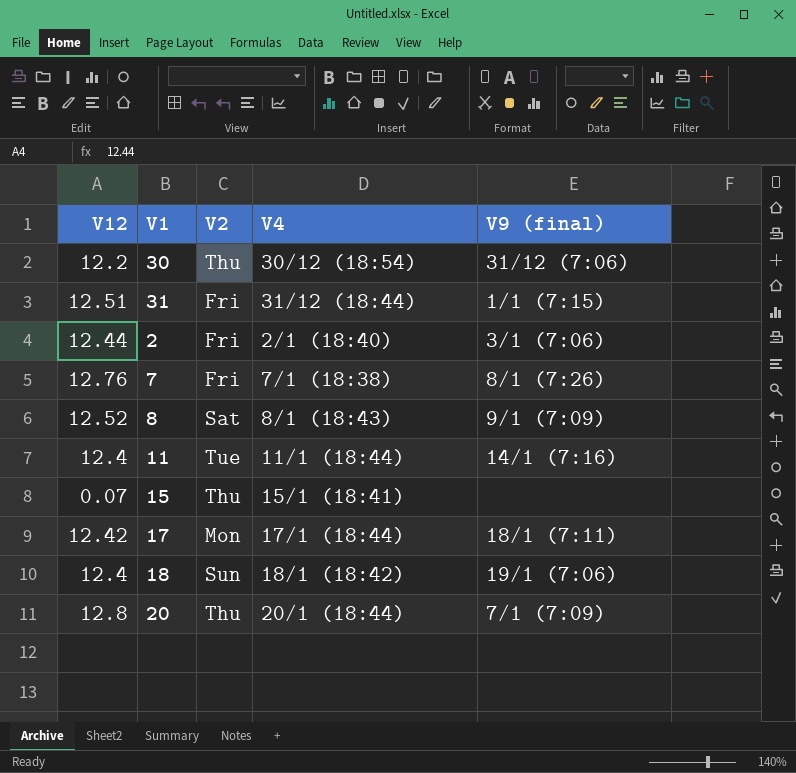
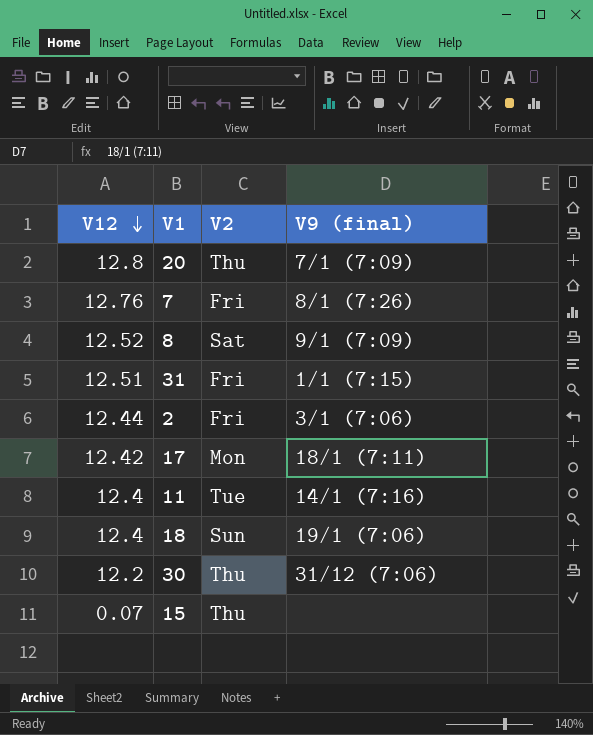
row order: none -> V12 descending
column V4 | position: 4 -> none

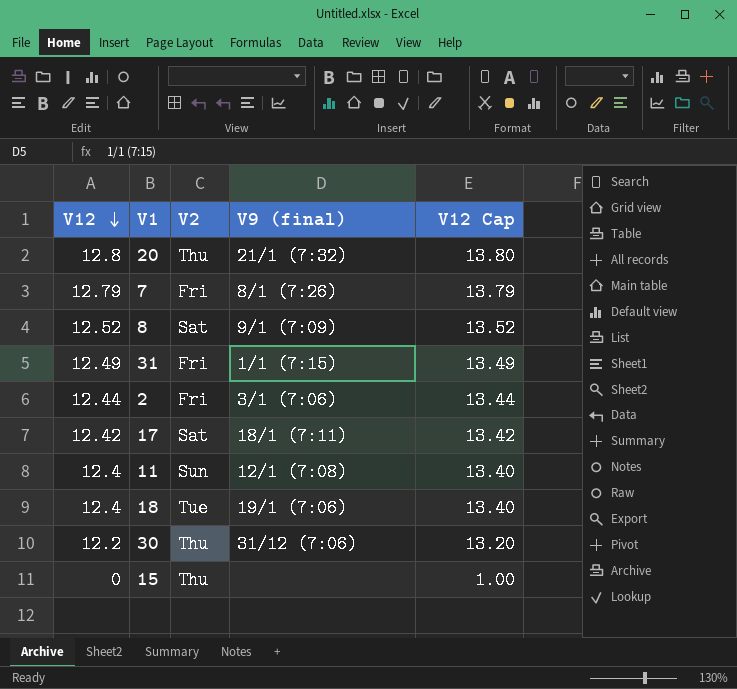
column V12 Cap | formula: none -> [V12] + 1
20 | V9 (final): 7/1 (7:09) -> 21/1 (7:32)
7 | V12: 12.76 -> 12.79
31 | V12: 12.51 -> 12.49
17 | V2: Mon -> Sat
11 | V2: Tue -> Sun
11 | V9 (final): 14/1 (7:16) -> 12/1 (7:08)
18 | V2: Sun -> Tue
15 | V12: 0.07 -> 0

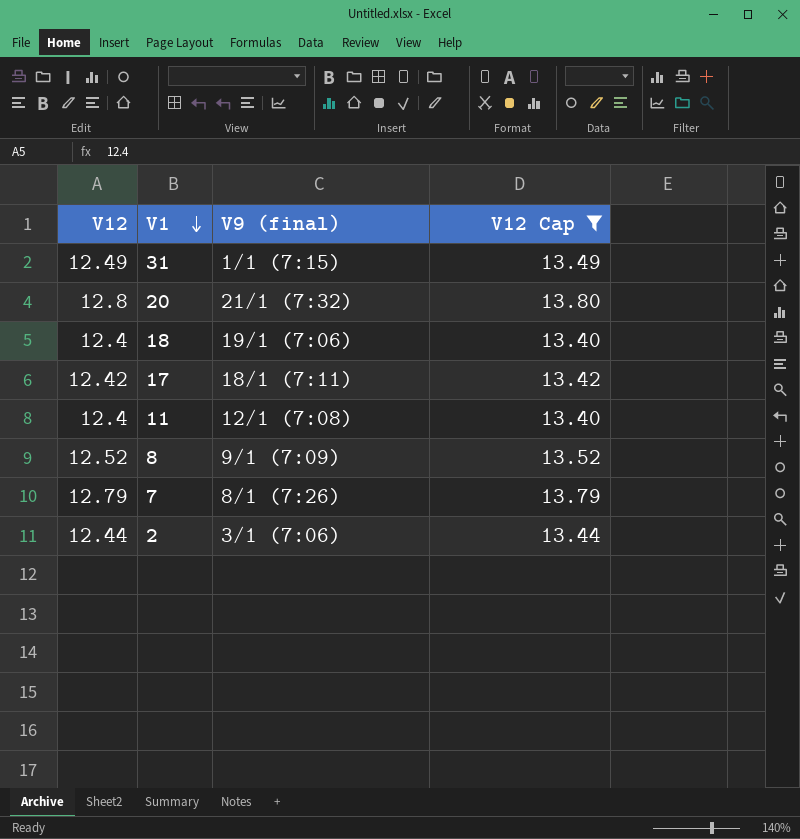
filter: none -> V12 Cap >= 13.40
row order: V12 descending -> V1 descending
column V2 | position: 3 -> none

